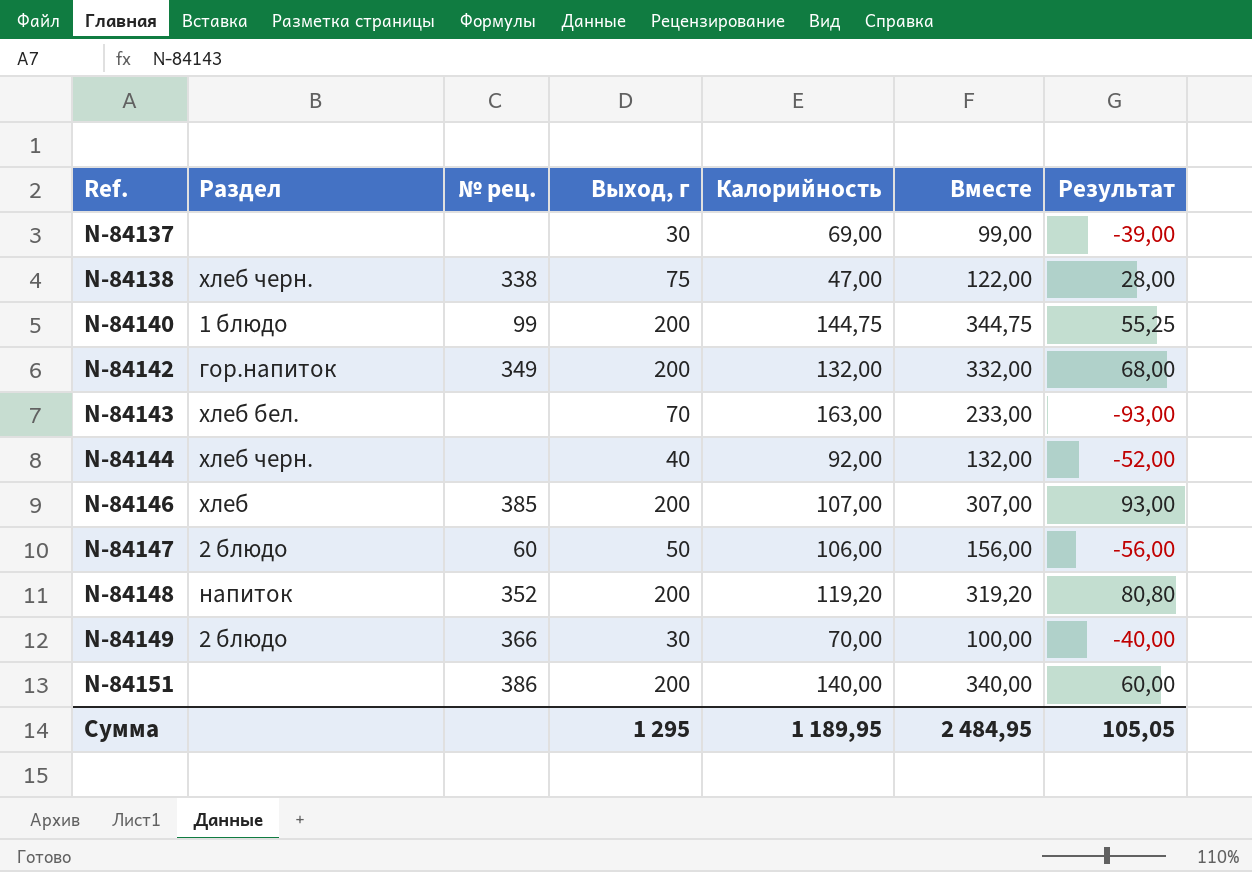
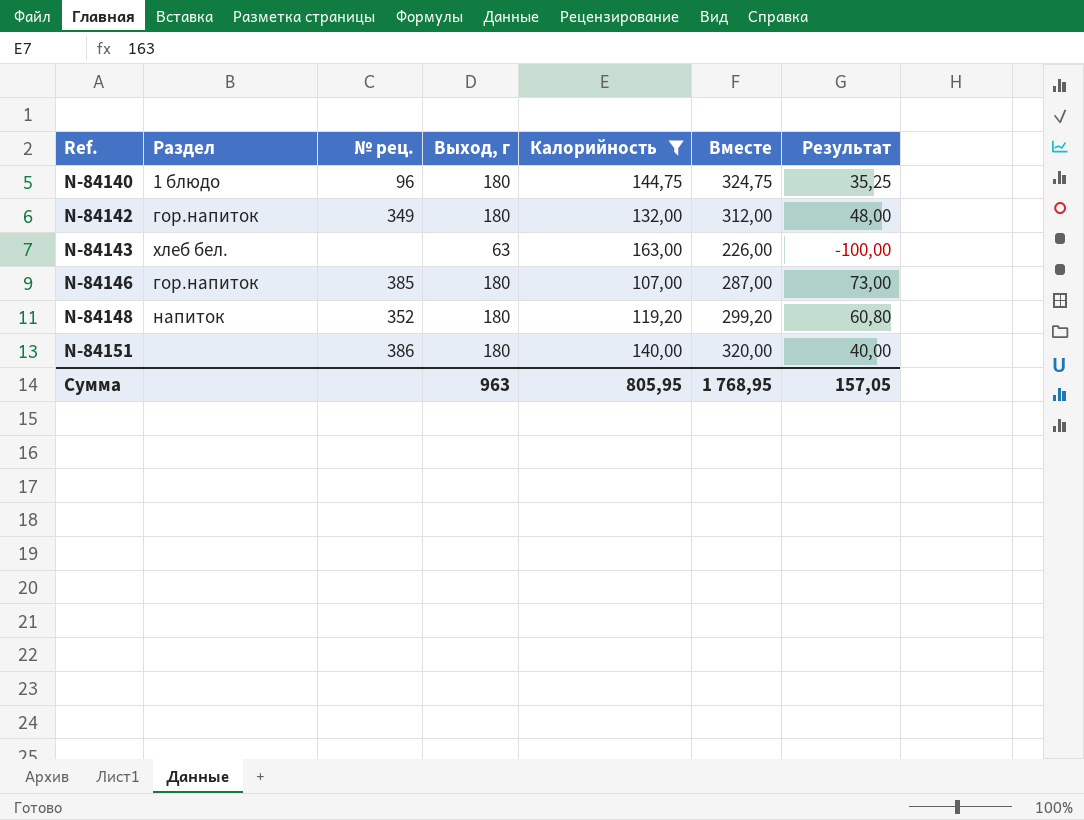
filter: none -> Калорийность >= 107,00
N-84140 | № рец.: 99 -> 96
N-84140 | Выход, г: 200 -> 180
N-84140 | Вместе: 344,75 -> 324,75
N-84140 | Результат: 55,25 -> 35,25
N-84142 | Выход, г: 200 -> 180
N-84142 | Вместе: 332,00 -> 312,00
N-84142 | Результат: 68,00 -> 48,00
N-84143 | Выход, г: 70 -> 63
N-84143 | Вместе: 233,00 -> 226,00
N-84143 | Результат: -93,00 -> -100,00
N-84146 | Раздел: хлеб -> гор.напиток
N-84146 | Выход, г: 200 -> 180
N-84146 | Вместе: 307,00 -> 287,00
N-84146 | Результат: 93,00 -> 73,00
N-84148 | Выход, г: 200 -> 180
N-84148 | Вместе: 319,20 -> 299,20
N-84148 | Результат: 80,80 -> 60,80
N-84151 | Выход, г: 200 -> 180
N-84151 | Вместе: 340,00 -> 320,00
N-84151 | Результат: 60,00 -> 40,00
Сумма | Выход, г: 1 295 -> 963
Сумма | Калорийность: 1 189,95 -> 805,95
Сумма | Вместе: 2 484,95 -> 1 768,95
Сумма | Результат: 105,05 -> 157,05

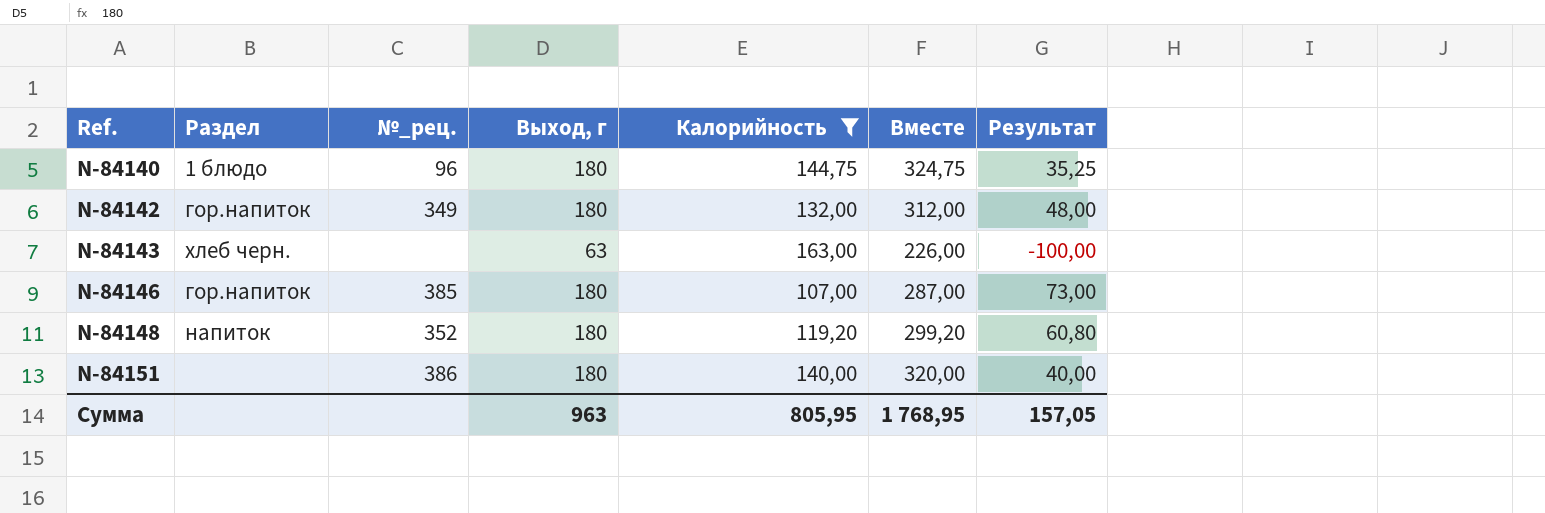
column name: № рец. -> №_рец.
N-84143 | Раздел: хлеб бел. -> хлеб черн.

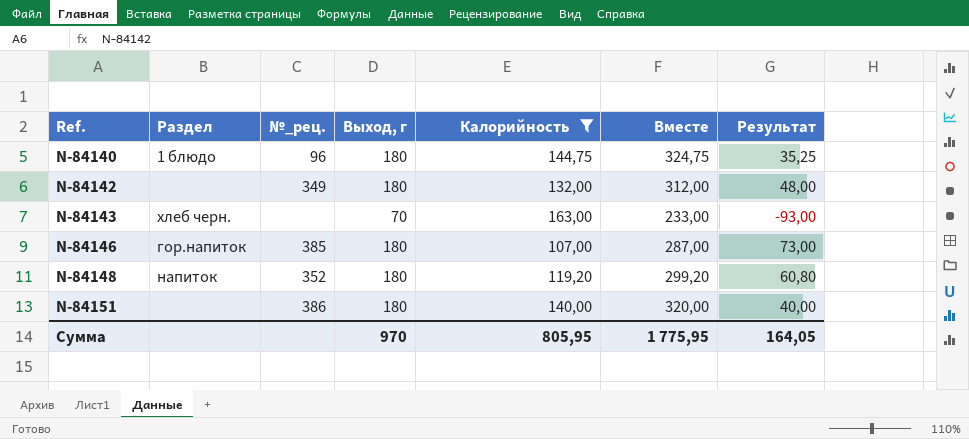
N-84142 | Раздел: гор.напиток -> none
N-84143 | Выход, г: 63 -> 70
N-84143 | Вместе: 226,00 -> 233,00
N-84143 | Результат: -100,00 -> -93,00
Сумма | Выход, г: 963 -> 970
Сумма | Вместе: 1 768,95 -> 1 775,95
Сумма | Результат: 157,05 -> 164,05

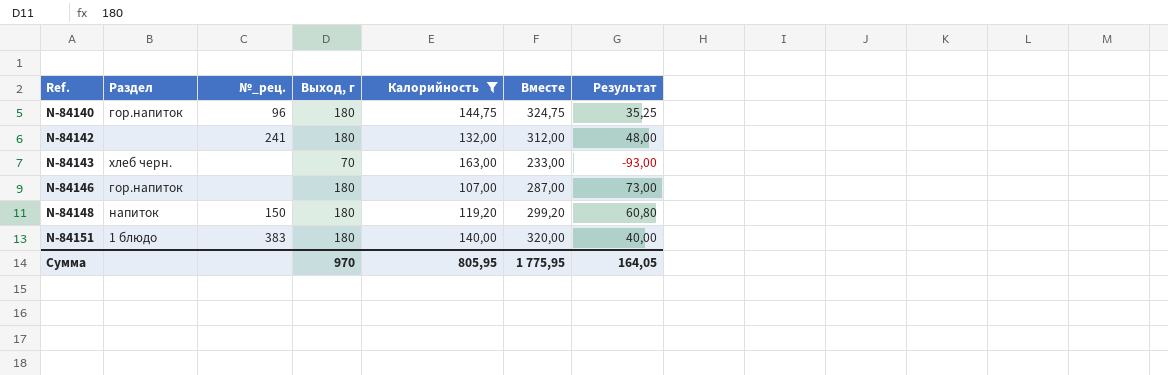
N-84140 | Раздел: 1 блюдо -> гор.напиток
N-84142 | №_рец.: 349 -> 241
N-84146 | №_рец.: 385 -> none
N-84148 | №_рец.: 352 -> 150
N-84151 | Раздел: none -> 1 блюдо
N-84151 | №_рец.: 386 -> 383

